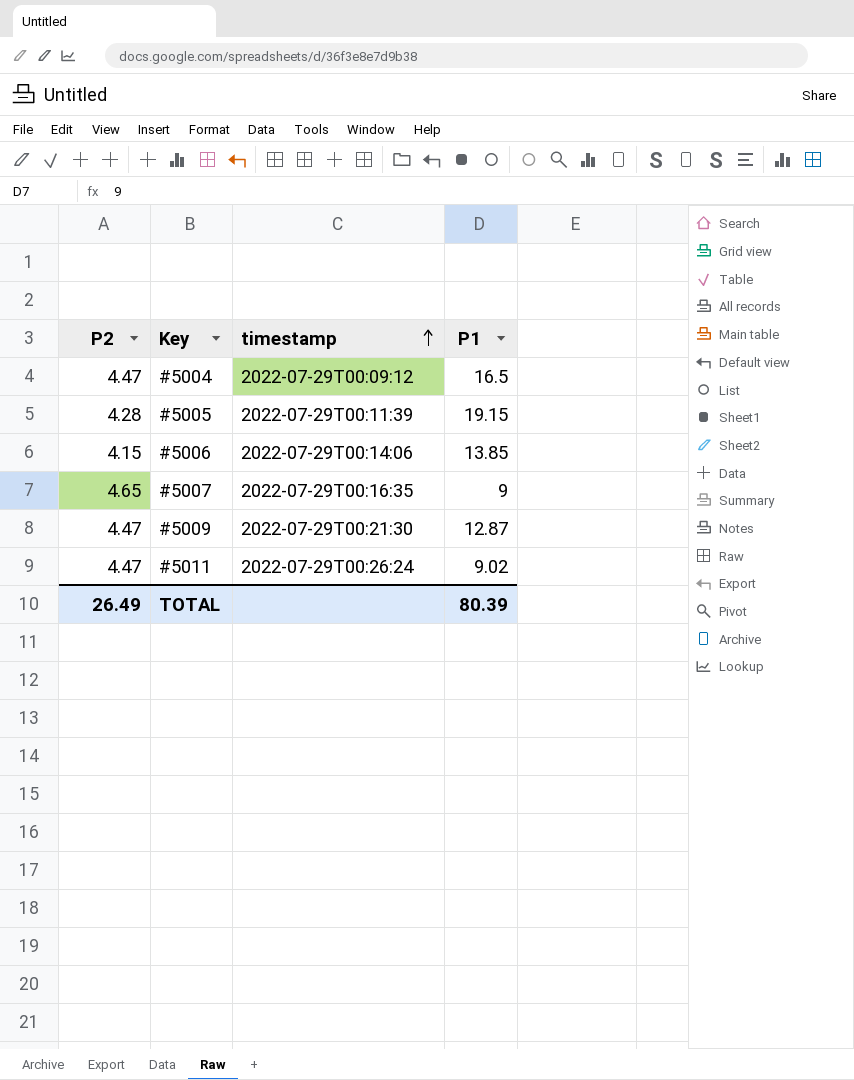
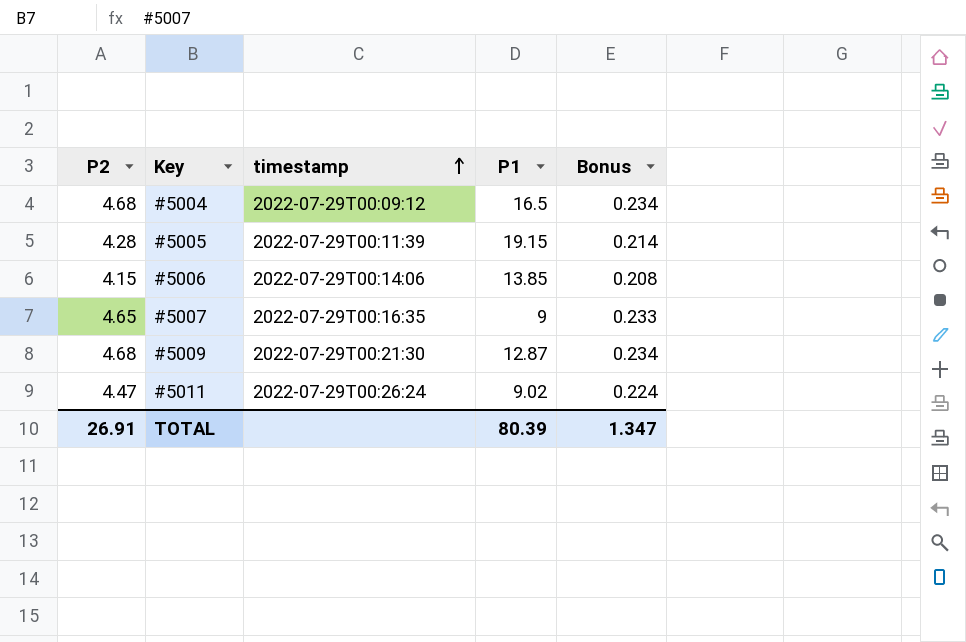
column Bonus | formula: none -> [P2] * 0.05
#5004 | P2: 4.47 -> 4.68
#5009 | P2: 4.47 -> 4.68
TOTAL | P2: 26.49 -> 26.91

